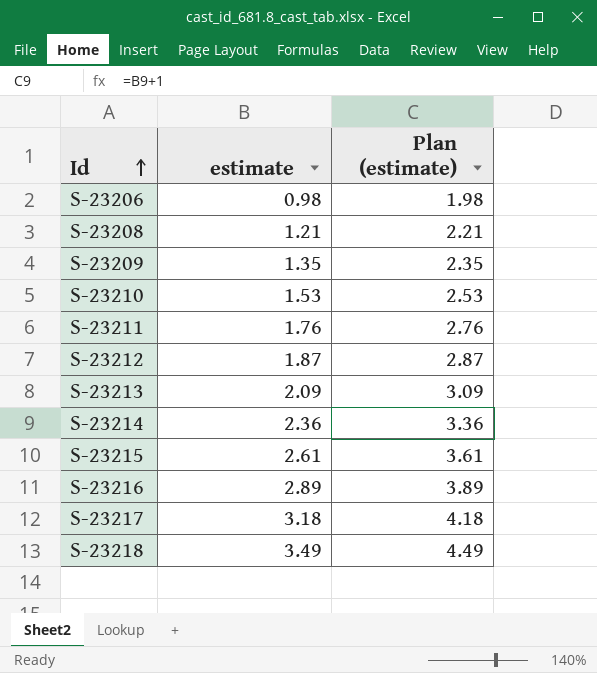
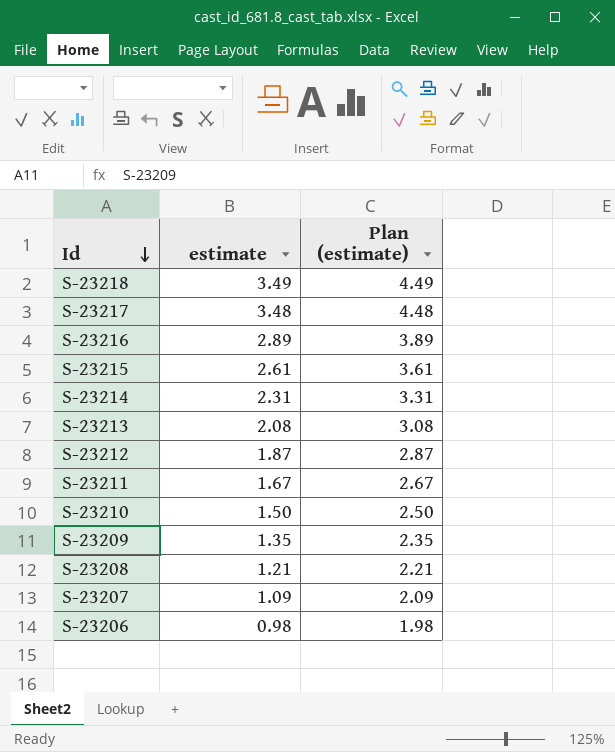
row order: Id ascending -> Id descending
S-23217 | estimate: 3.18 -> 3.48
S-23217 | Plan (estimate): 4.18 -> 4.48
S-23214 | estimate: 2.36 -> 2.31
S-23214 | Plan (estimate): 3.36 -> 3.31
S-23213 | estimate: 2.09 -> 2.08
S-23213 | Plan (estimate): 3.09 -> 3.08
S-23211 | estimate: 1.76 -> 1.67
S-23211 | Plan (estimate): 2.76 -> 2.67
S-23210 | estimate: 1.53 -> 1.50
S-23210 | Plan (estimate): 2.53 -> 2.50
row S-23207: none -> 1.09 | 2.09

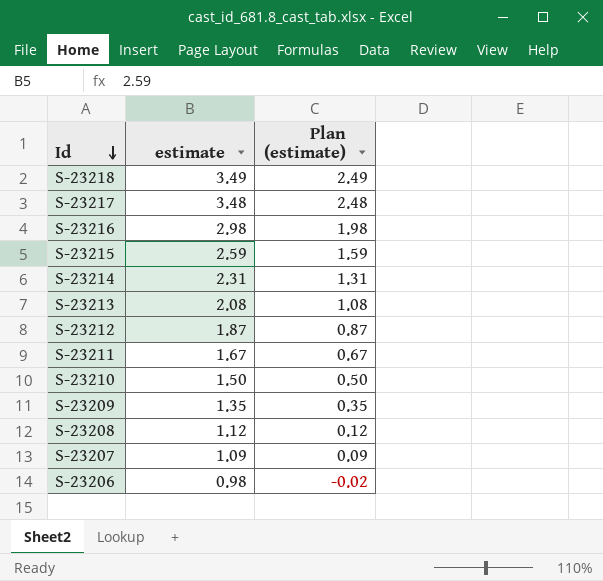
column Plan (estimate) | formula: [estimate] + 1 -> [estimate] - 1
S-23216 | estimate: 2.89 -> 2.98
S-23215 | estimate: 2.61 -> 2.59
S-23208 | estimate: 1.21 -> 1.12

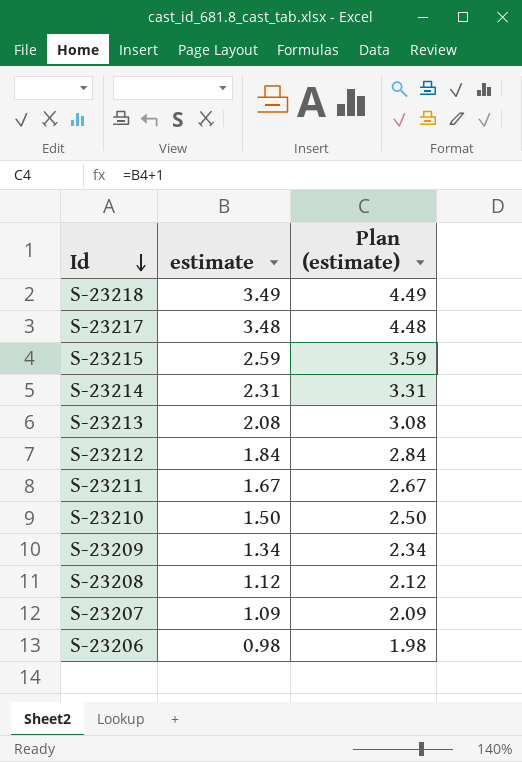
column Plan (estimate) | formula: [estimate] - 1 -> [estimate] + 1
row S-23216: 2.98 | 1.98 -> none
S-23212 | estimate: 1.87 -> 1.84
S-23209 | estimate: 1.35 -> 1.34

